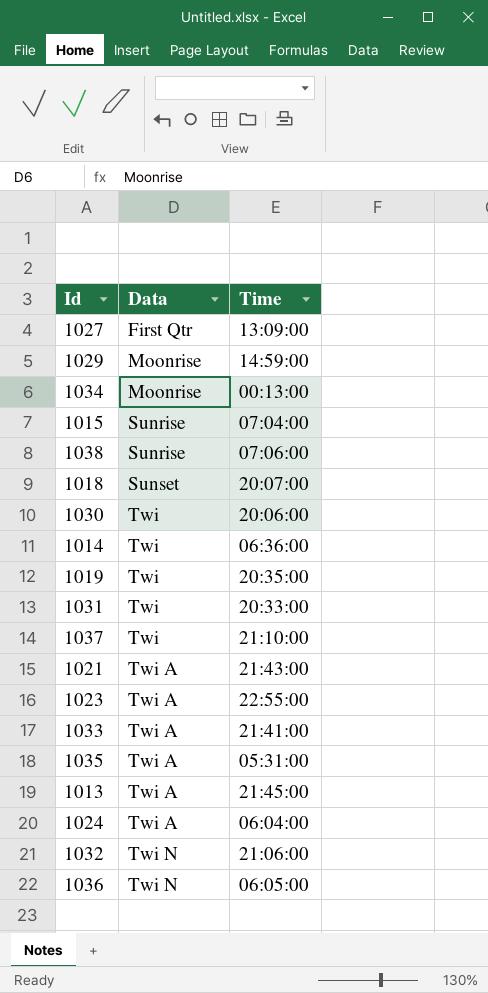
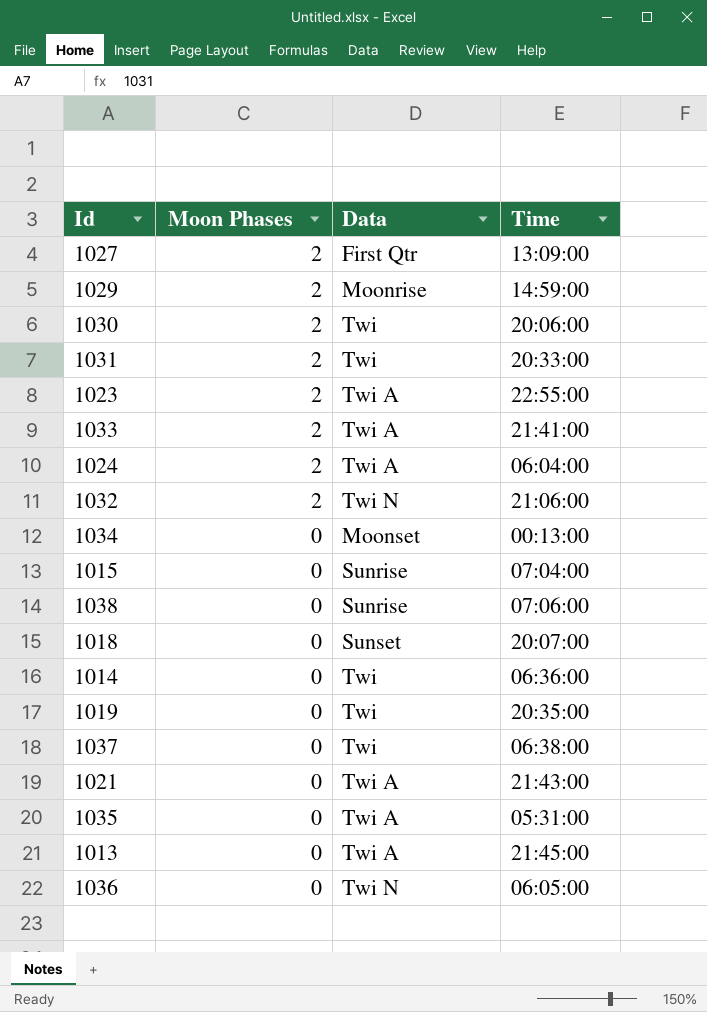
row order: Data ascending -> Moon Phases descending
column Moon Phases | position: none -> 2
1034 | Data: Moonrise -> Moonset
1037 | Time: 21:10:00 -> 06:38:00

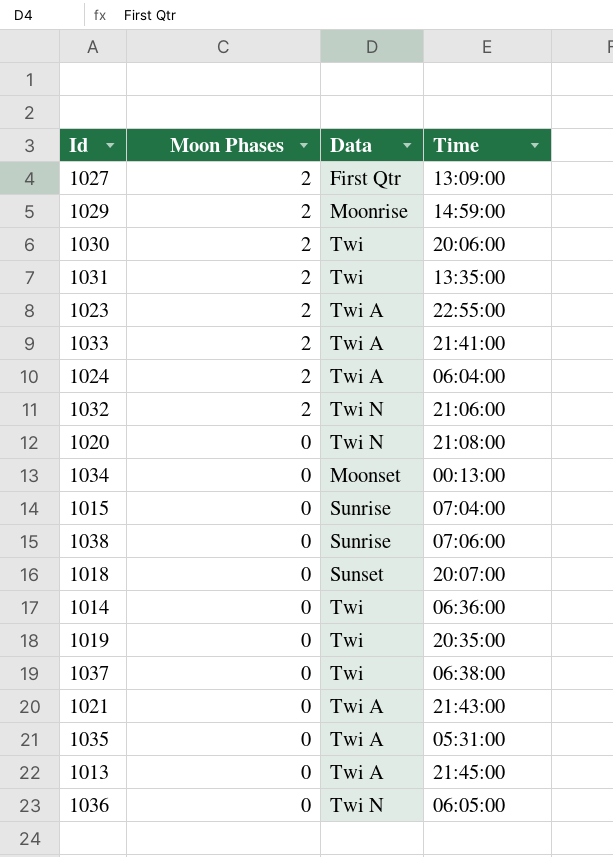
1031 | Time: 20:33:00 -> 13:35:00
row 1020: none -> 0 | Twi N | 21:08:00

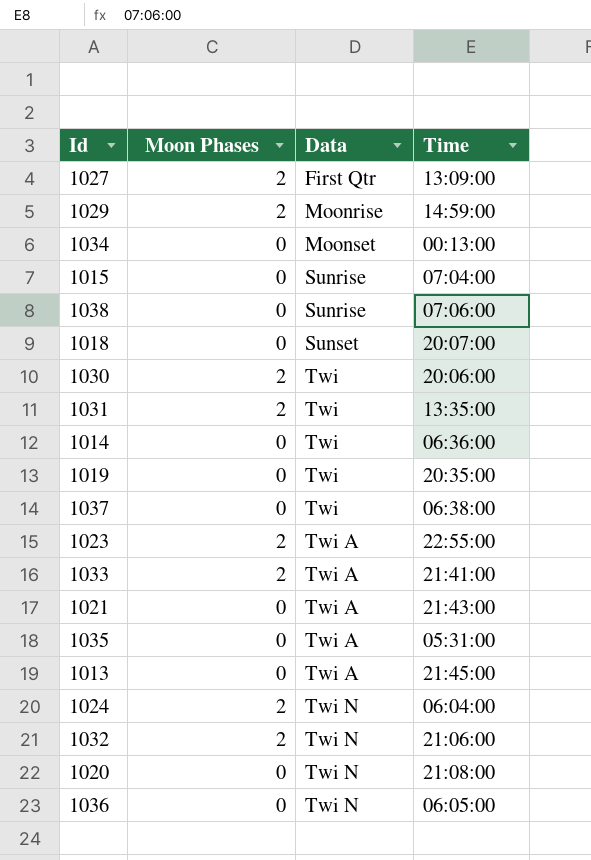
row order: Moon Phases descending -> Data ascending
1024 | Data: Twi A -> Twi N

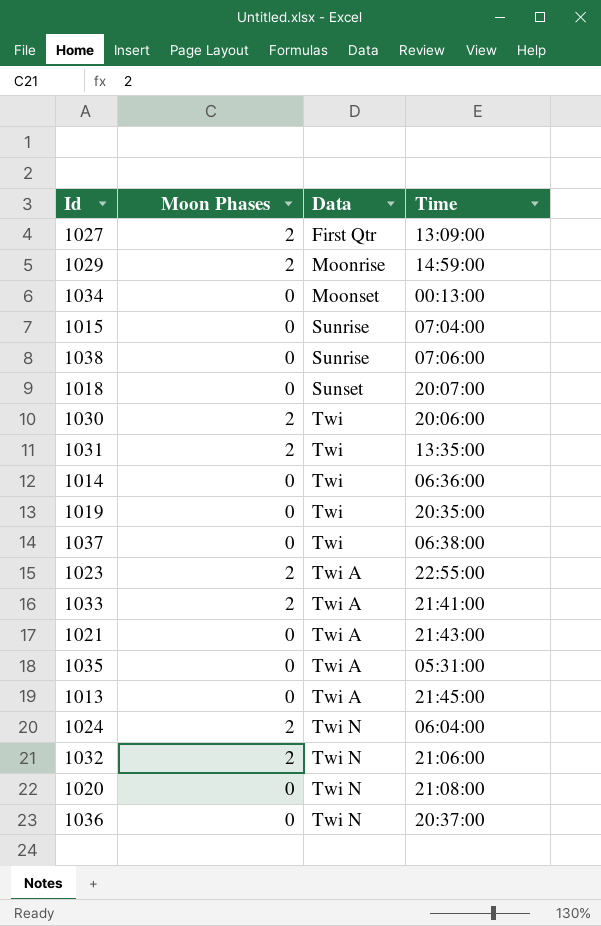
1036 | Time: 06:05:00 -> 20:37:00

